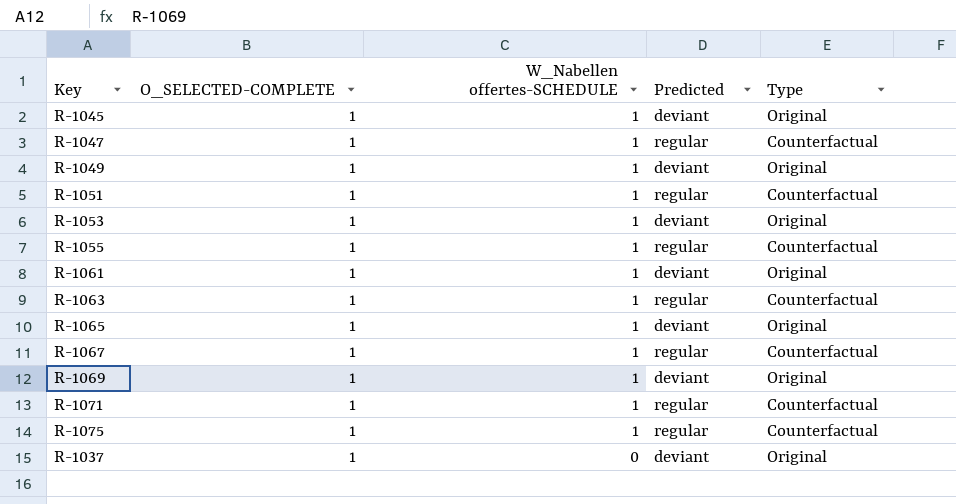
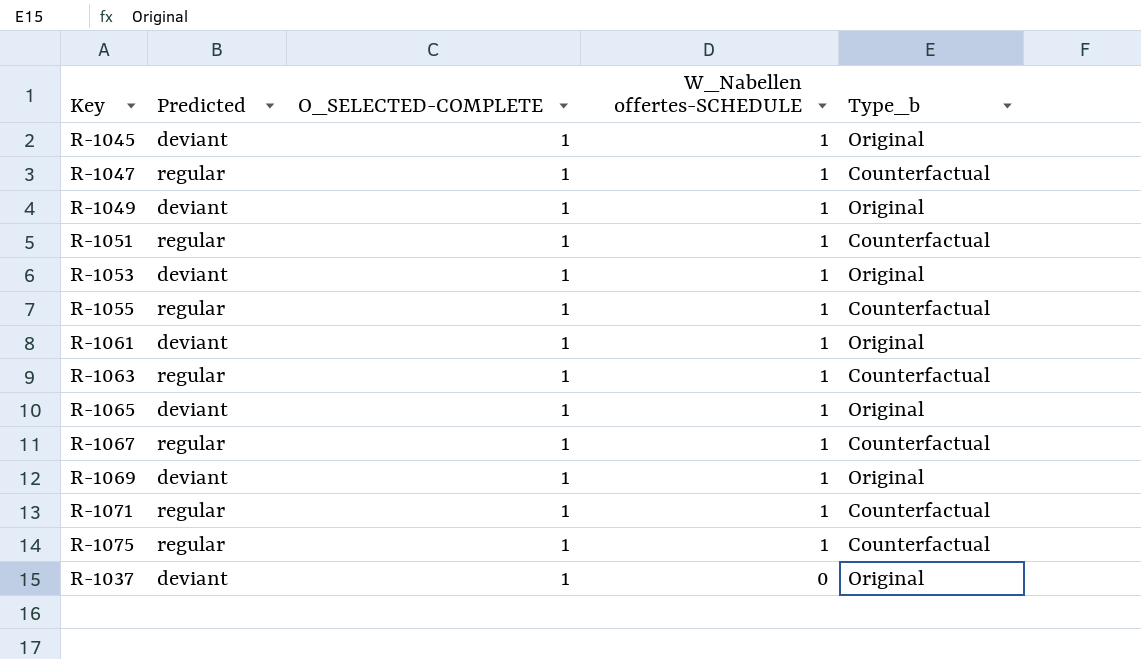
column Predicted | position: 4 -> 2
column name: Type -> Type_b

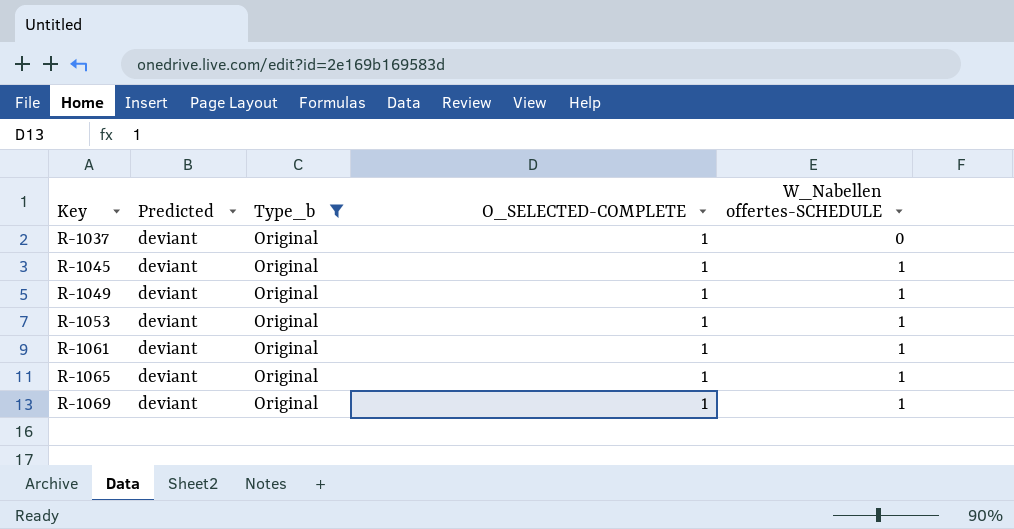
filter: none -> Type_b = Original
row order: W_Nabellen offertes-SCHEDULE descending -> Key ascending
column Type_b | position: 5 -> 3

